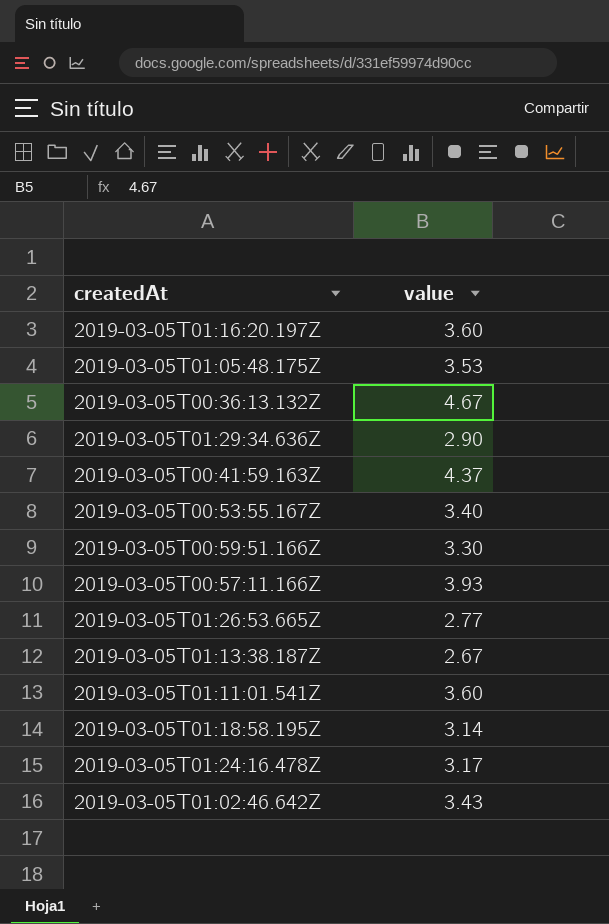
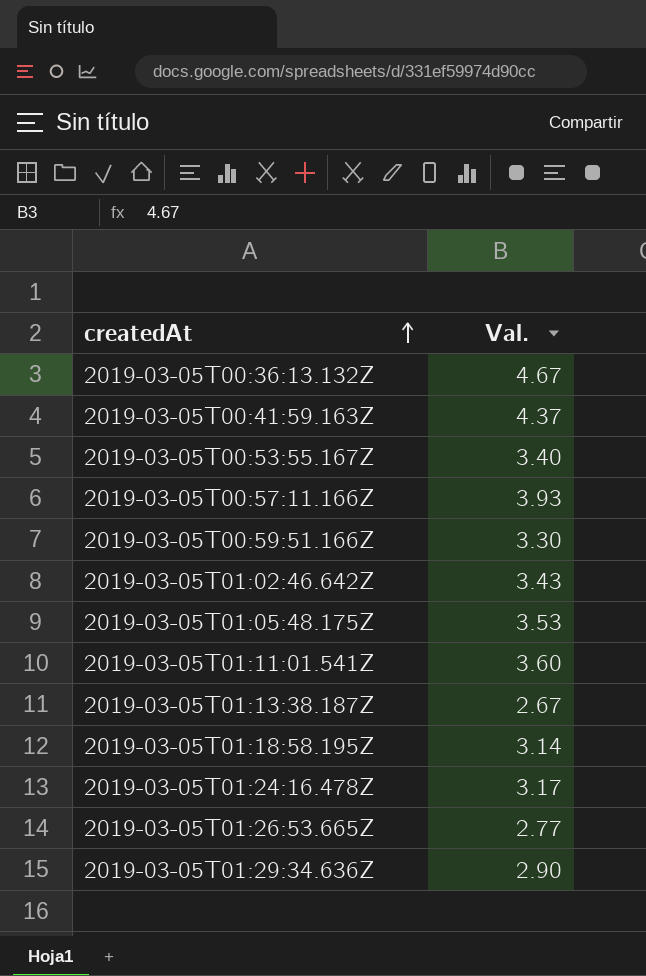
row order: none -> createdAt ascending
column name: value -> Val.
row 2019-03-05T01:16:20.197Z: 3.60 -> none

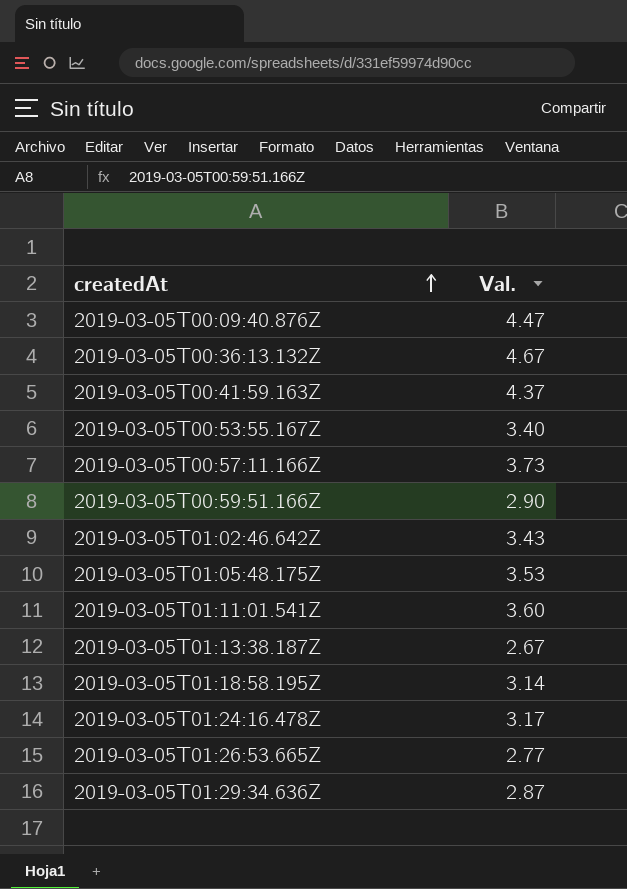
row 2019-03-05T00:09:40.876Z: none -> 4.47
2019-03-05T00:57:11.166Z | Val.: 3.93 -> 3.73
2019-03-05T00:59:51.166Z | Val.: 3.30 -> 2.90
2019-03-05T01:29:34.636Z | Val.: 2.90 -> 2.87

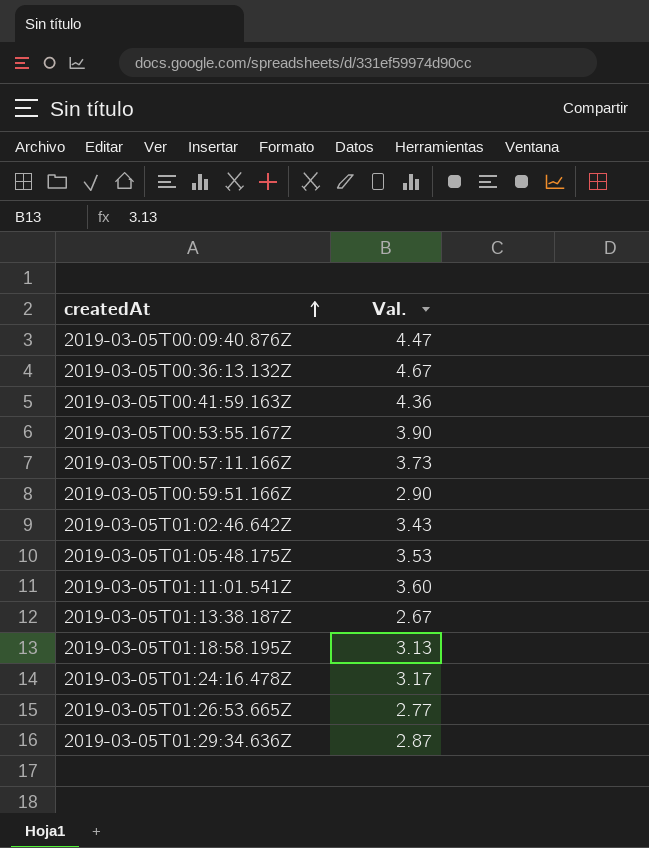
2019-03-05T00:41:59.163Z | Val.: 4.37 -> 4.36
2019-03-05T00:53:55.167Z | Val.: 3.40 -> 3.90
2019-03-05T01:18:58.195Z | Val.: 3.14 -> 3.13

